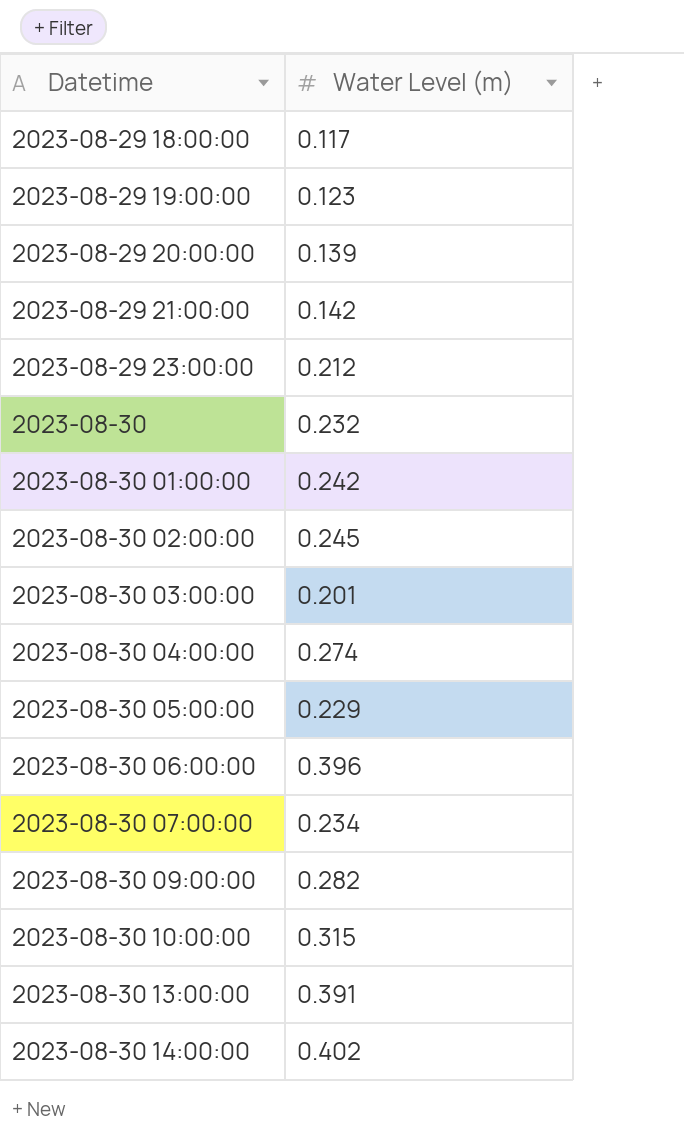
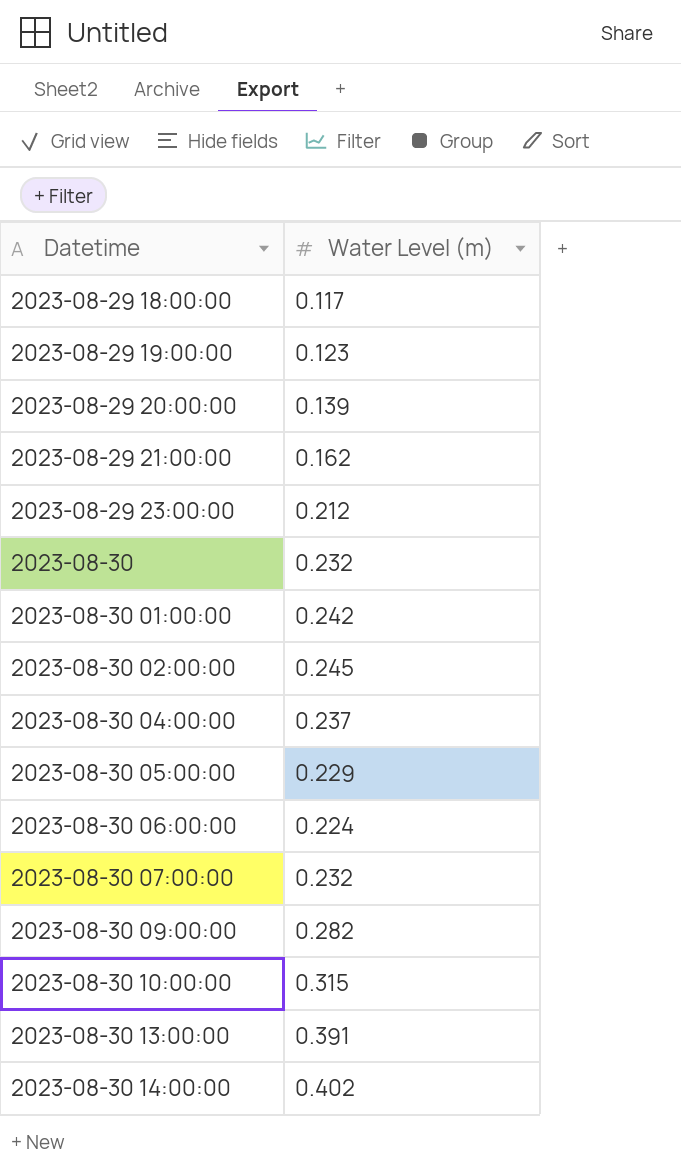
row 2023-08-30 03:00:00: 0.201 -> none
2023-08-29 21:00:00 | Water Level (m): 0.142 -> 0.162
2023-08-30 04:00:00 | Water Level (m): 0.274 -> 0.237
2023-08-30 06:00:00 | Water Level (m): 0.396 -> 0.224
2023-08-30 07:00:00 | Water Level (m): 0.234 -> 0.232

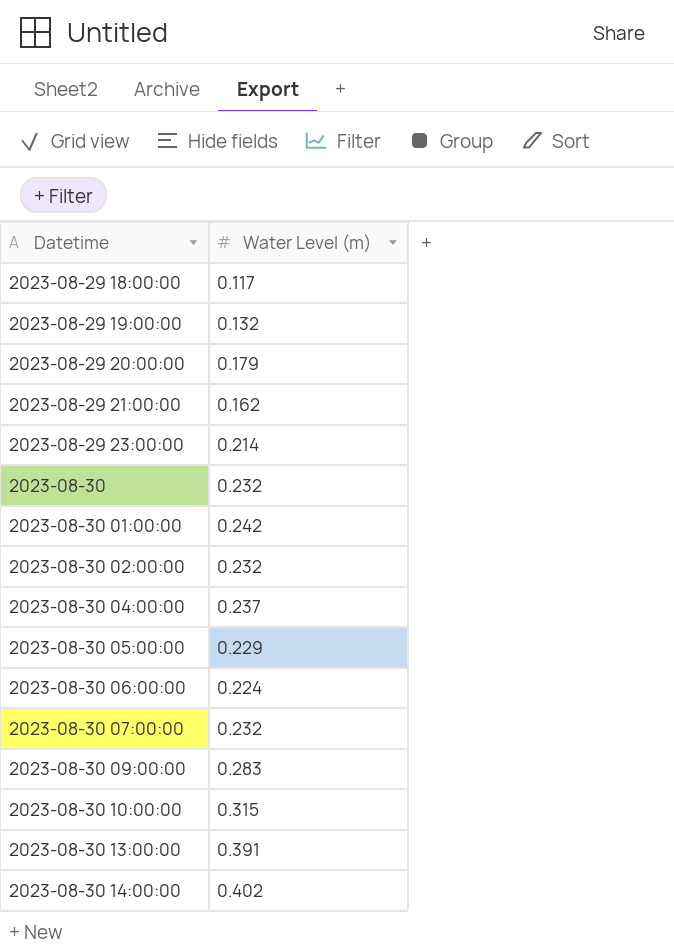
2023-08-29 19:00:00 | Water Level (m): 0.123 -> 0.132
2023-08-29 20:00:00 | Water Level (m): 0.139 -> 0.179
2023-08-29 23:00:00 | Water Level (m): 0.212 -> 0.214
2023-08-30 02:00:00 | Water Level (m): 0.245 -> 0.232
2023-08-30 09:00:00 | Water Level (m): 0.282 -> 0.283

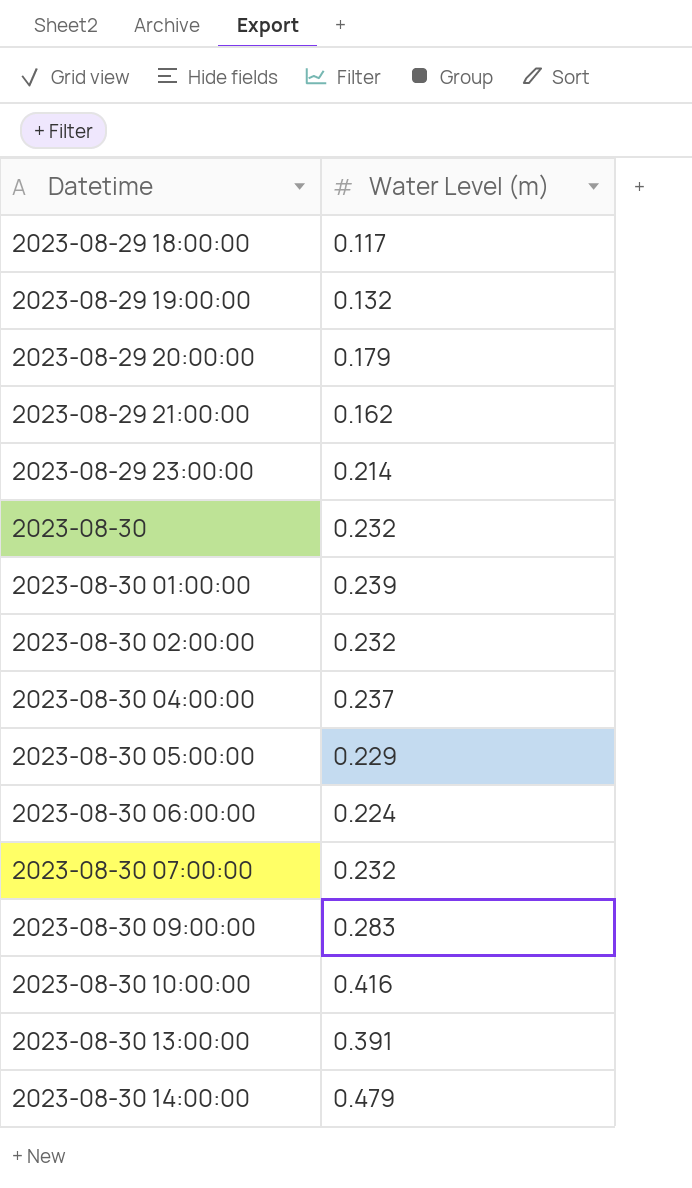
2023-08-30 01:00:00 | Water Level (m): 0.242 -> 0.239
2023-08-30 10:00:00 | Water Level (m): 0.315 -> 0.416
2023-08-30 14:00:00 | Water Level (m): 0.402 -> 0.479

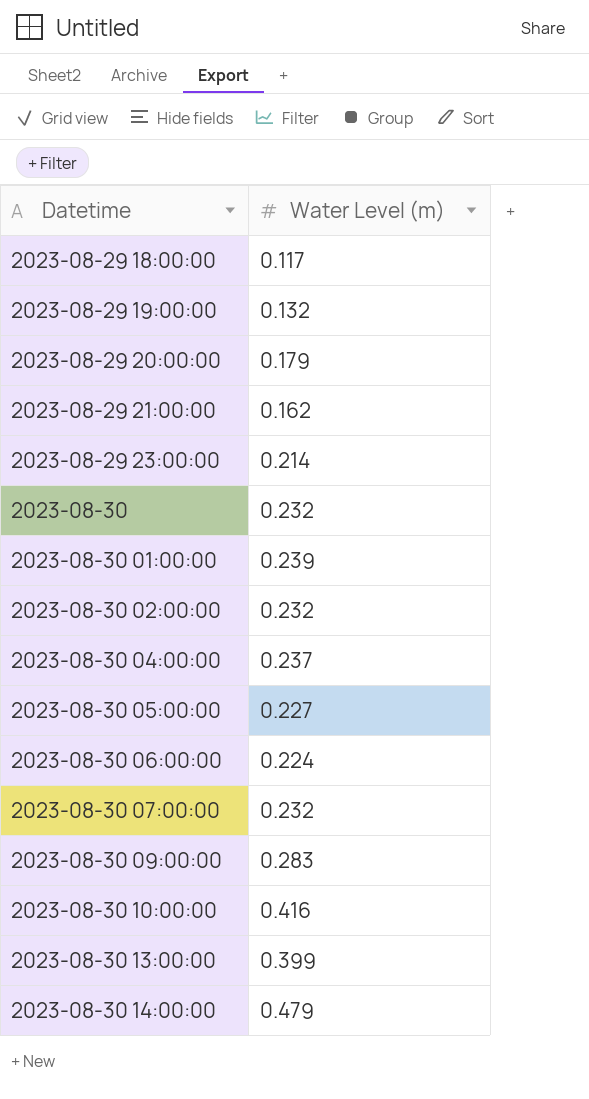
2023-08-30 05:00:00 | Water Level (m): 0.229 -> 0.227
2023-08-30 13:00:00 | Water Level (m): 0.391 -> 0.399

